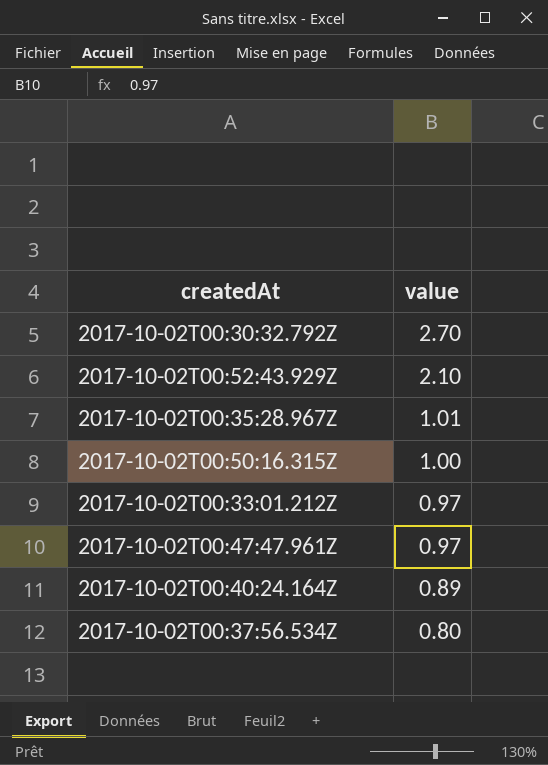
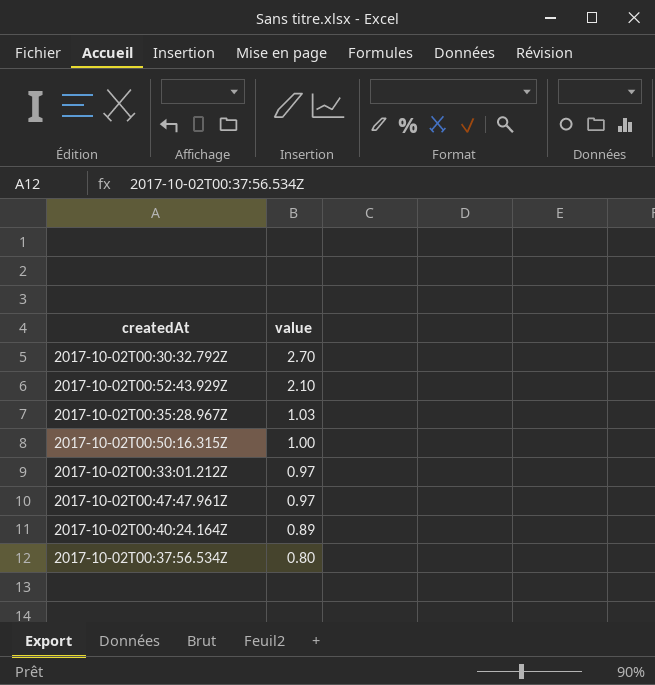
2017-10-02T00:35:28.967Z | value: 1.01 -> 1.03

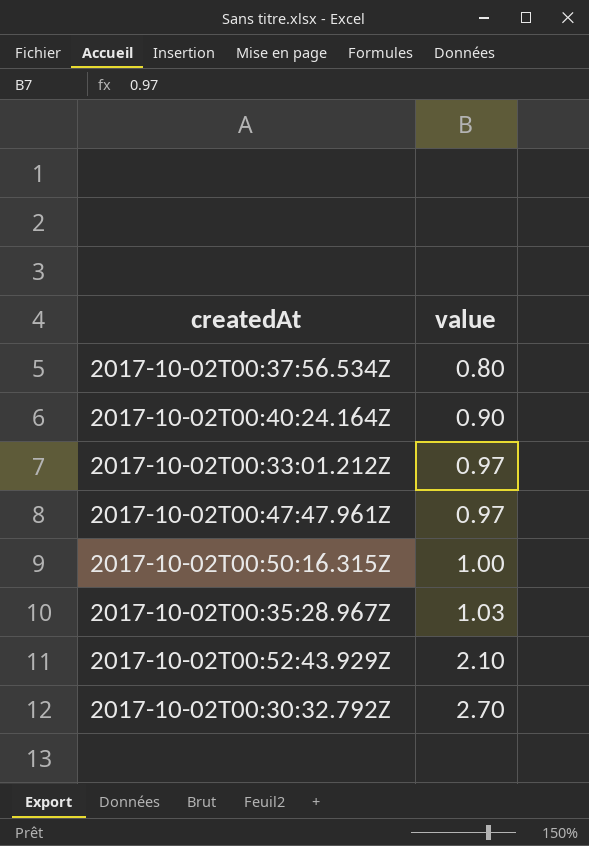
row order: value descending -> value ascending
2017-10-02T00:40:24.164Z | value: 0.89 -> 0.90

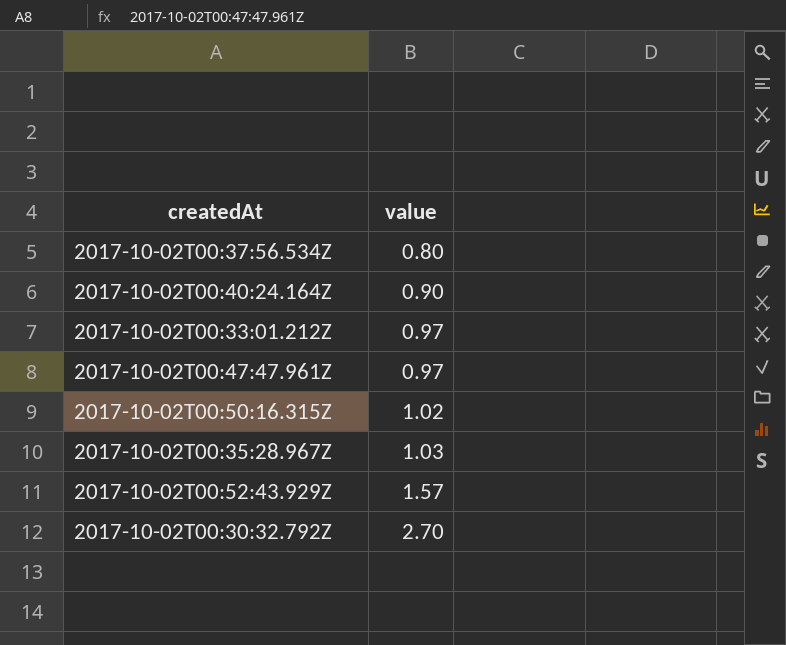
2017-10-02T00:50:16.315Z | value: 1.00 -> 1.02
2017-10-02T00:52:43.929Z | value: 2.10 -> 1.57

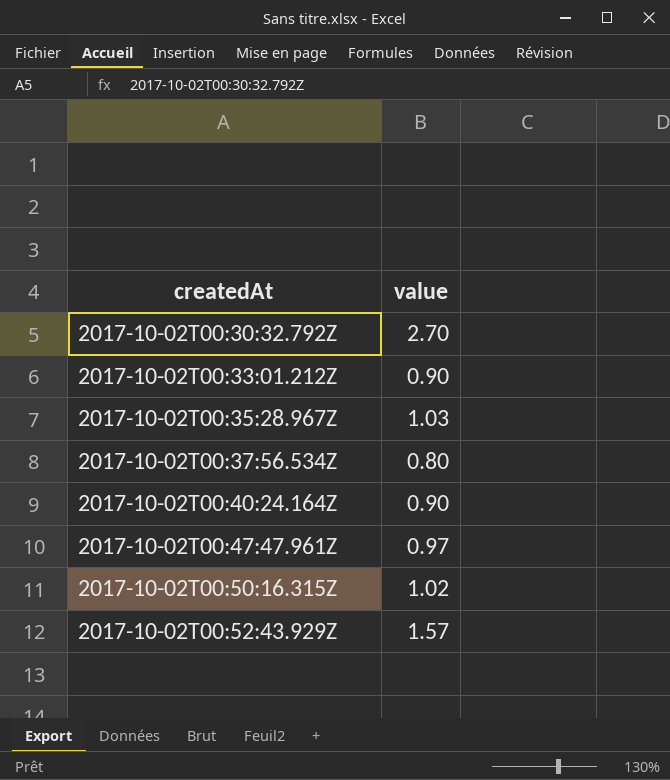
row order: value ascending -> createdAt ascending
2017-10-02T00:33:01.212Z | value: 0.97 -> 0.90

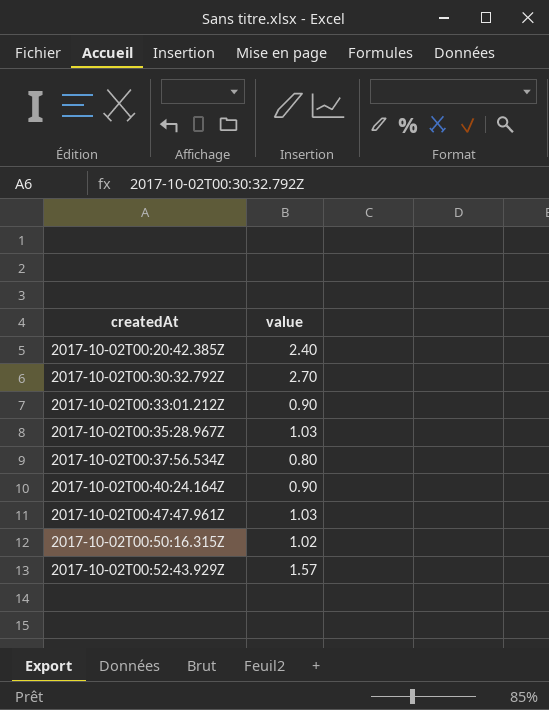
row 2017-10-02T00:20:42.385Z: none -> 2.40
2017-10-02T00:47:47.961Z | value: 0.97 -> 1.03

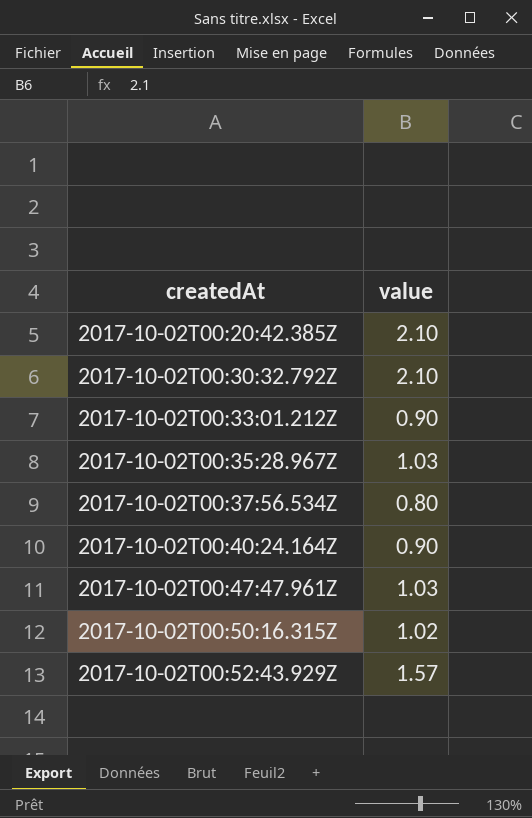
2017-10-02T00:20:42.385Z | value: 2.40 -> 2.10
2017-10-02T00:30:32.792Z | value: 2.70 -> 2.10

